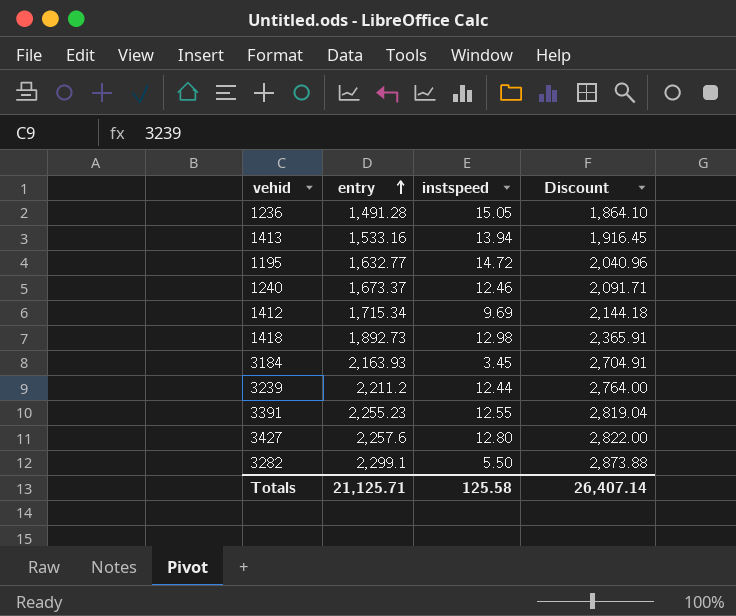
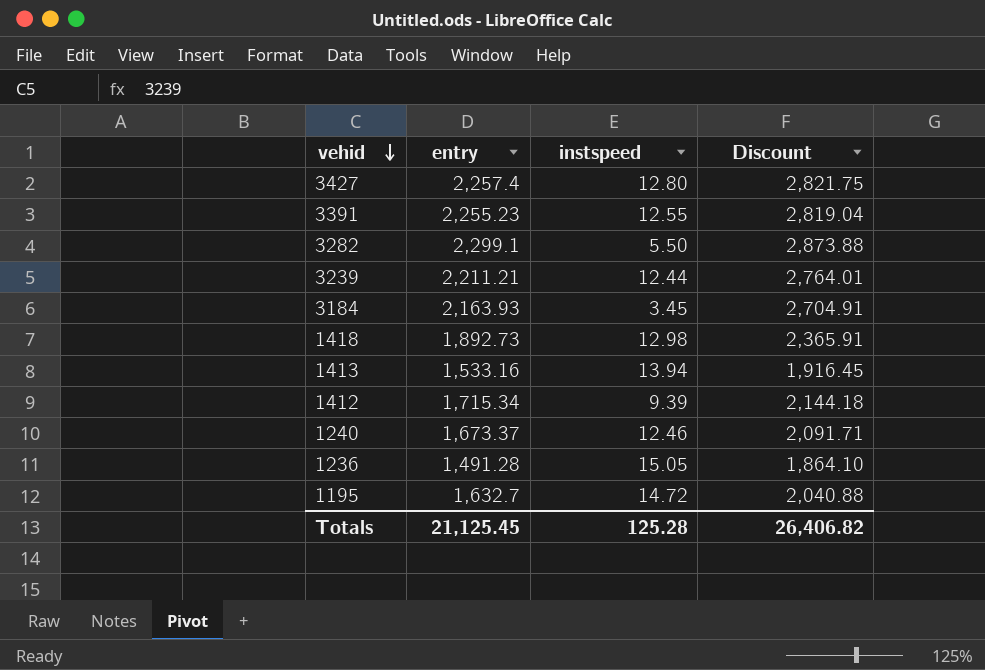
row order: entry ascending -> vehid descending
3427 | entry: 2,257.6 -> 2,257.4
3427 | Discount: 2,822.00 -> 2,821.75
3239 | entry: 2,211.2 -> 2,211.21
3239 | Discount: 2,764.00 -> 2,764.01
1412 | instspeed: 9.69 -> 9.39
1195 | entry: 1,632.77 -> 1,632.7
1195 | Discount: 2,040.96 -> 2,040.88
Totals | entry: 21,125.71 -> 21,125.45
Totals | instspeed: 125.58 -> 125.28
Totals | Discount: 26,407.14 -> 26,406.82

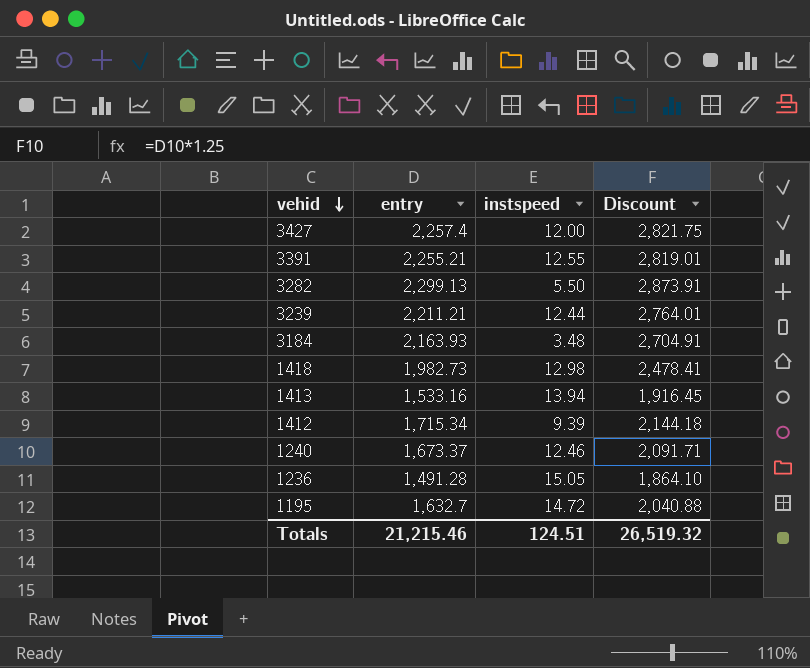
3427 | instspeed: 12.80 -> 12.00
3391 | entry: 2,255.23 -> 2,255.21
3391 | Discount: 2,819.04 -> 2,819.01
3282 | entry: 2,299.1 -> 2,299.13
3282 | Discount: 2,873.88 -> 2,873.91
3184 | instspeed: 3.45 -> 3.48
1418 | entry: 1,892.73 -> 1,982.73
1418 | Discount: 2,365.91 -> 2,478.41
Totals | entry: 21,125.45 -> 21,215.46
Totals | instspeed: 125.28 -> 124.51
Totals | Discount: 26,406.82 -> 26,519.32

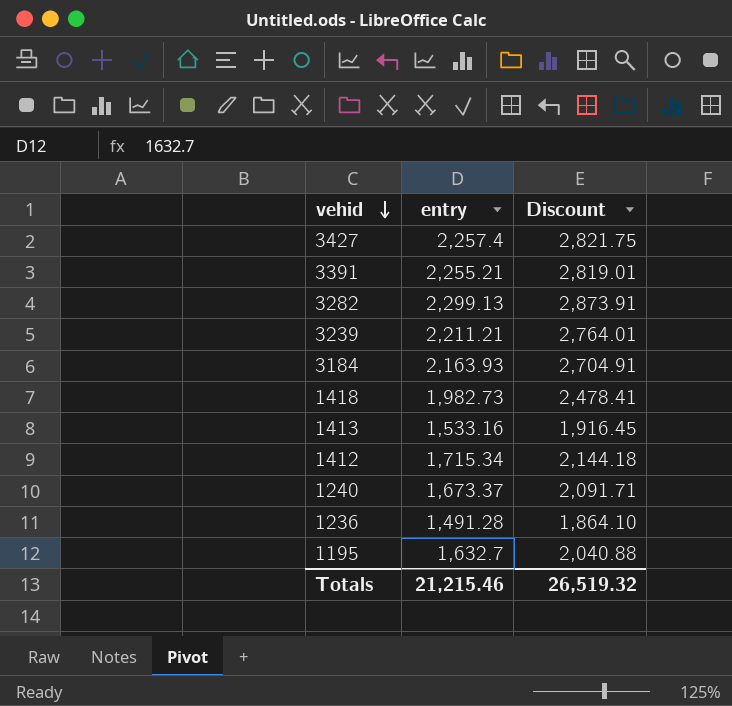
column instspeed | position: 3 -> none

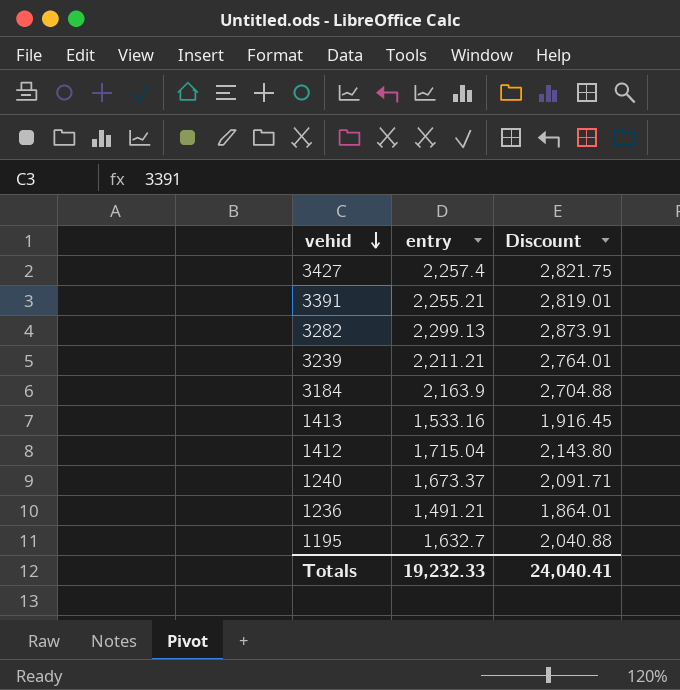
row 1418: 1,982.73 | 2,478.41 -> none
3184 | entry: 2,163.93 -> 2,163.9
3184 | Discount: 2,704.91 -> 2,704.88
1412 | entry: 1,715.34 -> 1,715.04
1412 | Discount: 2,144.18 -> 2,143.80
1236 | entry: 1,491.28 -> 1,491.21
1236 | Discount: 1,864.10 -> 1,864.01
Totals | entry: 21,215.46 -> 19,232.33
Totals | Discount: 26,519.32 -> 24,040.41

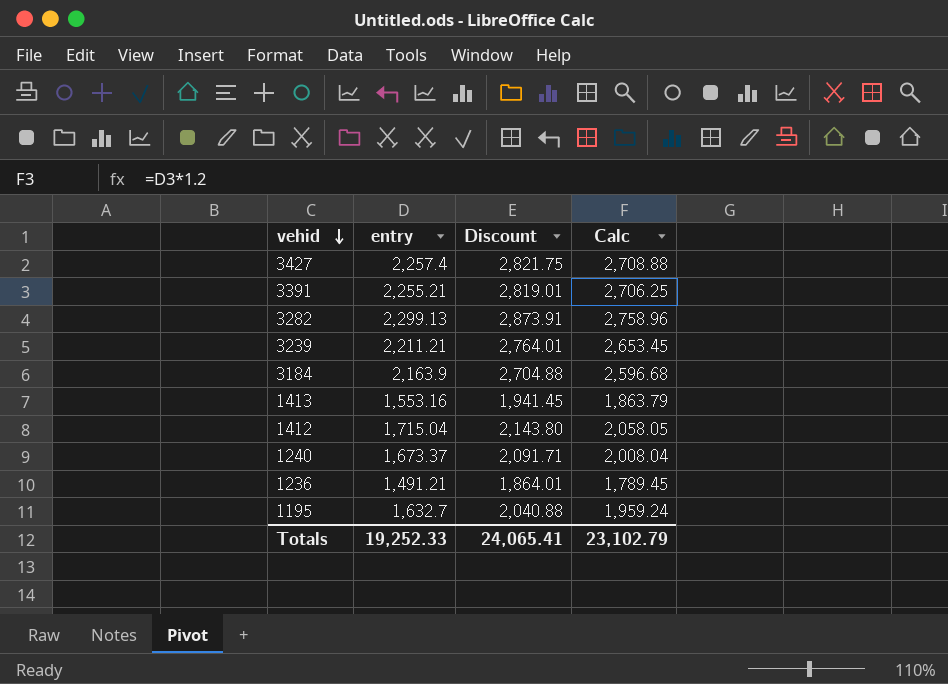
column Calc | formula: none -> [entry] * 1.2
1413 | entry: 1,533.16 -> 1,553.16
1413 | Discount: 1,916.45 -> 1,941.45
Totals | entry: 19,232.33 -> 19,252.33
Totals | Discount: 24,040.41 -> 24,065.41

